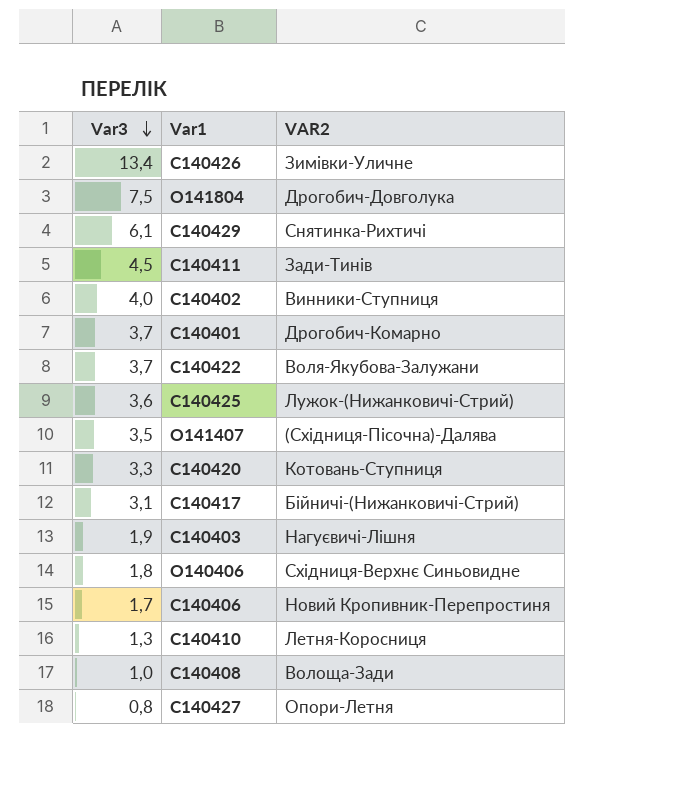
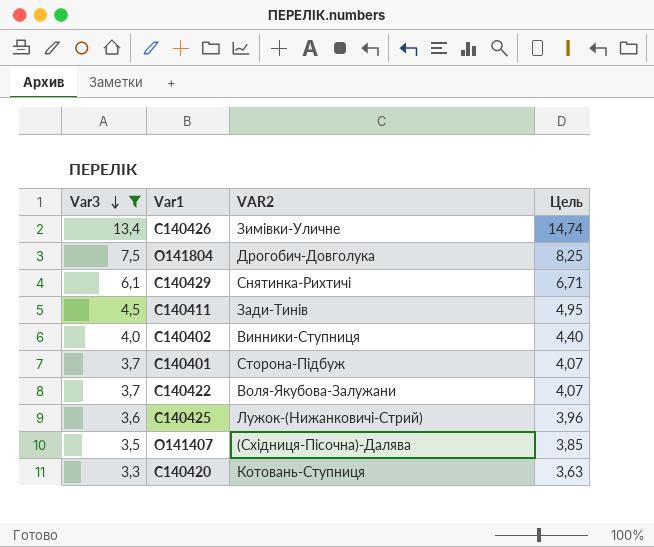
filter: none -> Var3 >= 3,3
column Цель | formula: none -> [Var3] * 1,1
С140401 | VAR2: Дрогобич-Комарно -> Сторона-Підбуж

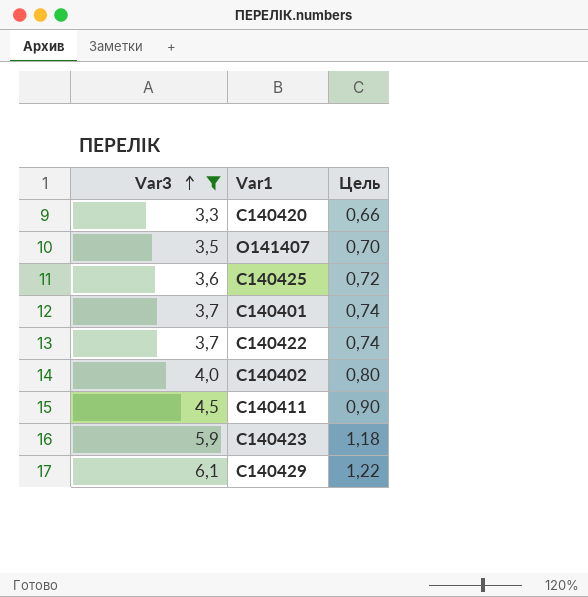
row order: Var3 descending -> Var3 ascending
column VAR2 | position: 3 -> none
column Цель | formula: [Var3] * 1,1 -> [Var3] * 0,2
row С140426: 13,4 | Зимівки-Уличне | 14,74 -> none
row О141804: 7,5 | Дрогобич-Довголука | 8,25 -> none
row С140423: none -> 5,9 | 1,18

